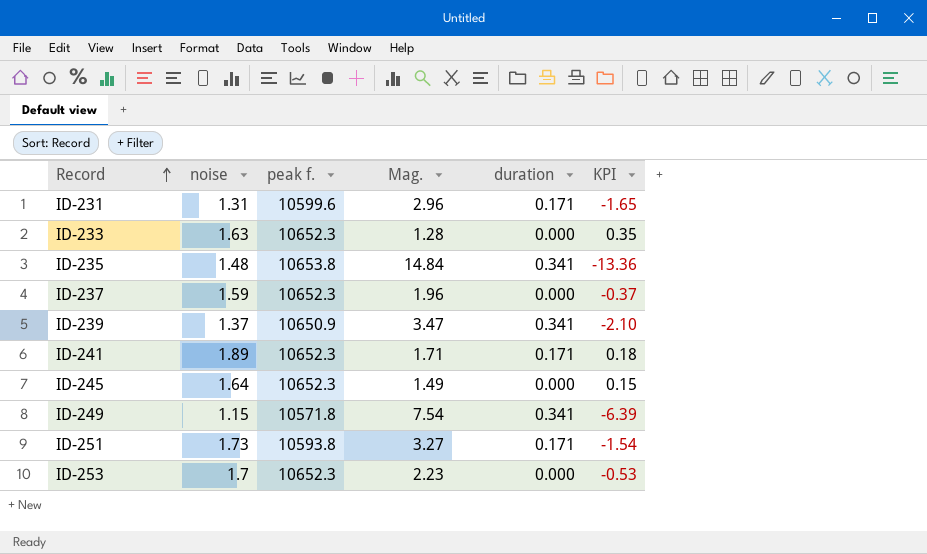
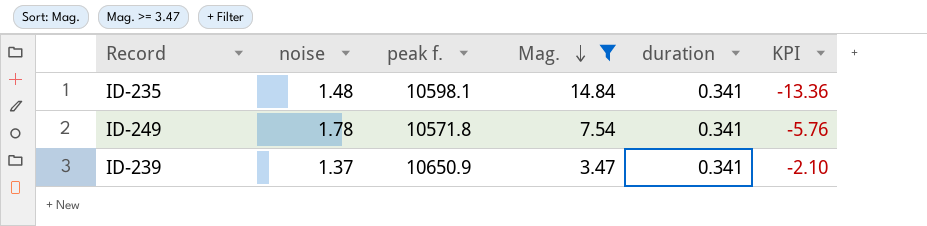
filter: none -> Mag. >= 3.47
row order: Record ascending -> Mag. descending
ID-235 | peak f.: 10653.8 -> 10598.1
ID-249 | noise: 1.15 -> 1.78
ID-249 | KPI: -6.39 -> -5.76

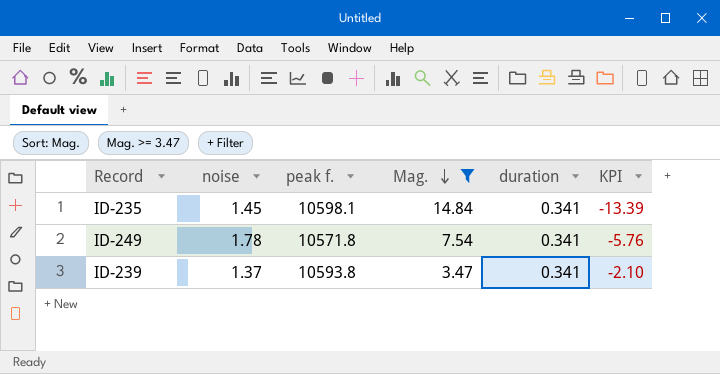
ID-235 | noise: 1.48 -> 1.45
ID-235 | KPI: -13.36 -> -13.39
ID-239 | peak f.: 10650.9 -> 10593.8

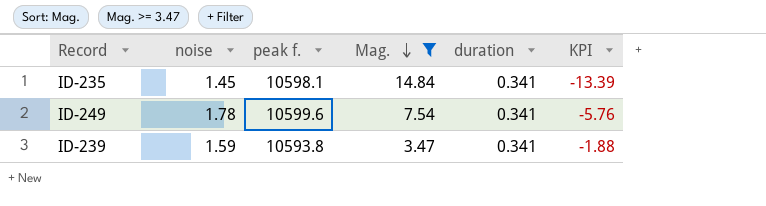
ID-249 | peak f.: 10571.8 -> 10599.6
ID-239 | noise: 1.37 -> 1.59
ID-239 | KPI: -2.10 -> -1.88

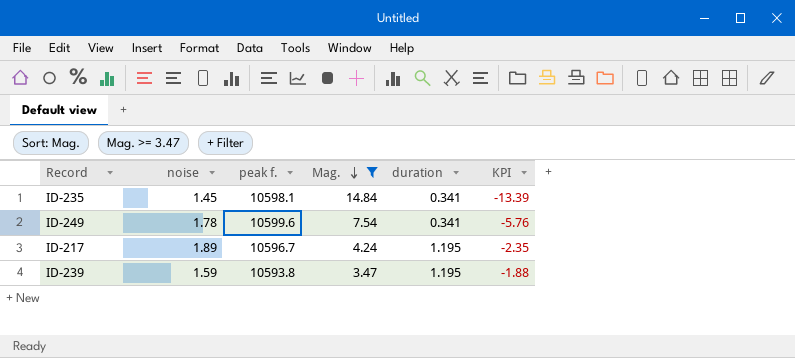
row ID-217: none -> 1.89 | 10596.7 | 4.24 | 1.195 | -2.35
ID-239 | duration: 0.341 -> 1.195

